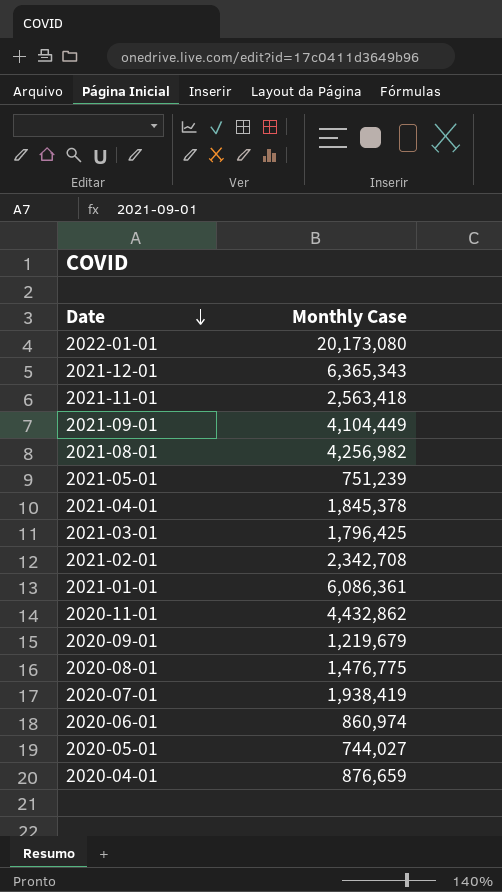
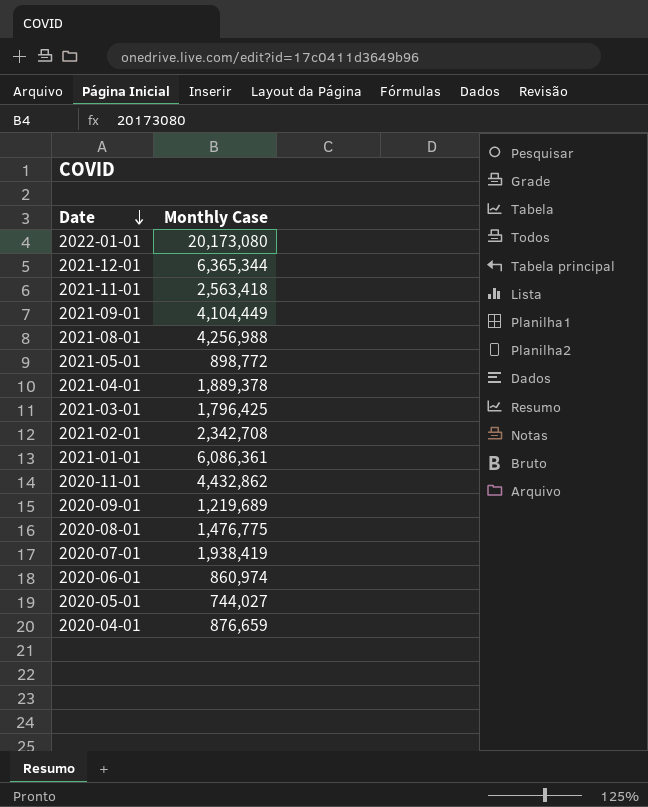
2021-12-01 | Monthly Case: 6,365,343 -> 6,365,344
2021-08-01 | Monthly Case: 4,256,982 -> 4,256,988
2021-05-01 | Monthly Case: 751,239 -> 898,772
2021-04-01 | Monthly Case: 1,845,378 -> 1,889,378
2020-09-01 | Monthly Case: 1,219,679 -> 1,219,689

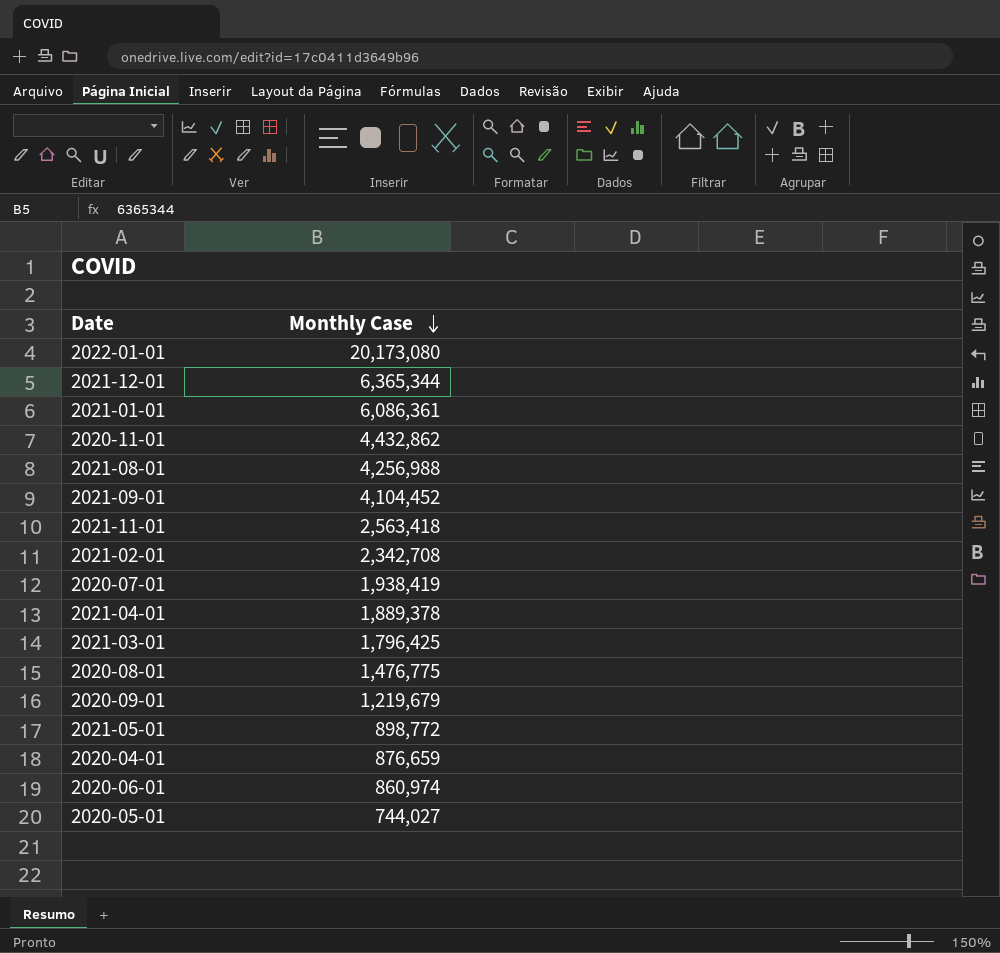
row order: Date descending -> Monthly Case descending
2021-09-01 | Monthly Case: 4,104,449 -> 4,104,452
2020-09-01 | Monthly Case: 1,219,689 -> 1,219,679

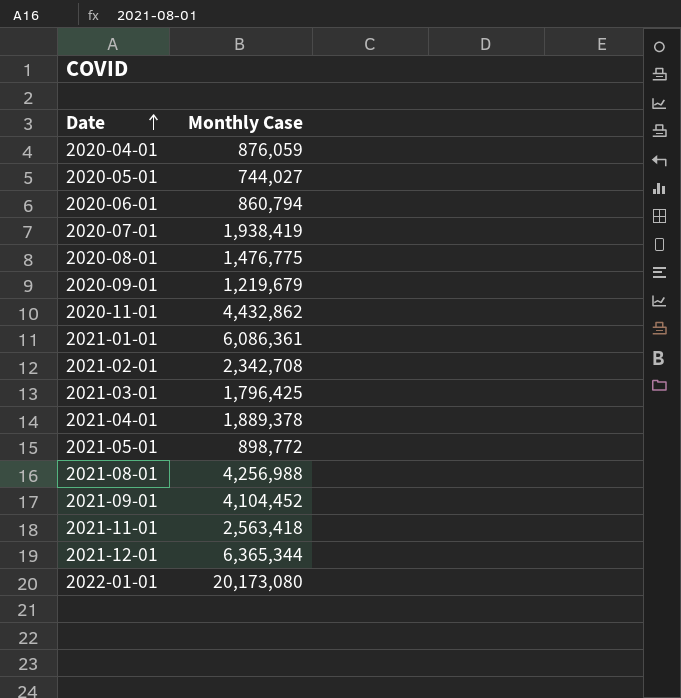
row order: Monthly Case descending -> Date ascending
2020-04-01 | Monthly Case: 876,659 -> 876,059
2020-06-01 | Monthly Case: 860,974 -> 860,794

